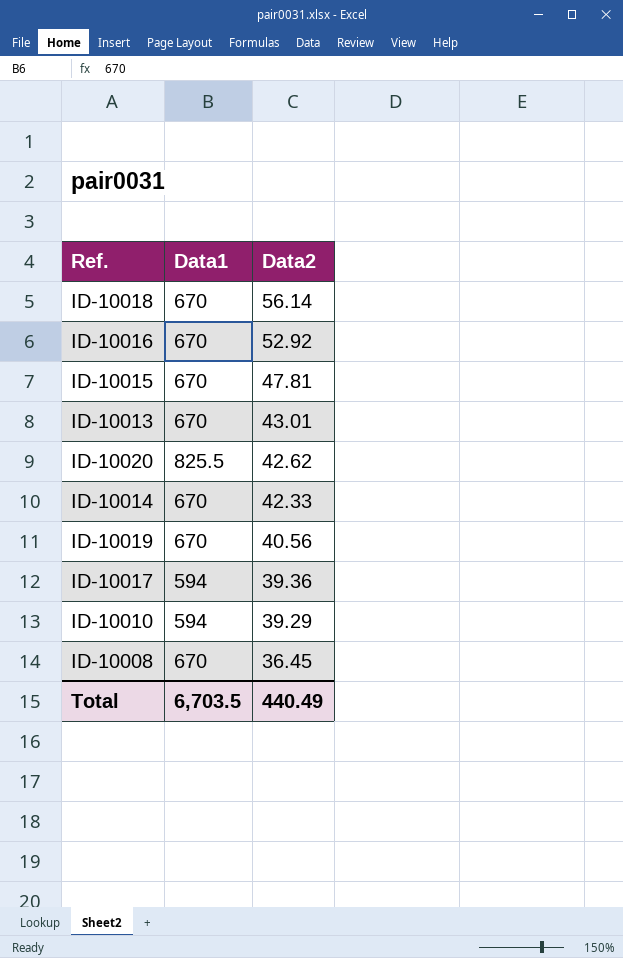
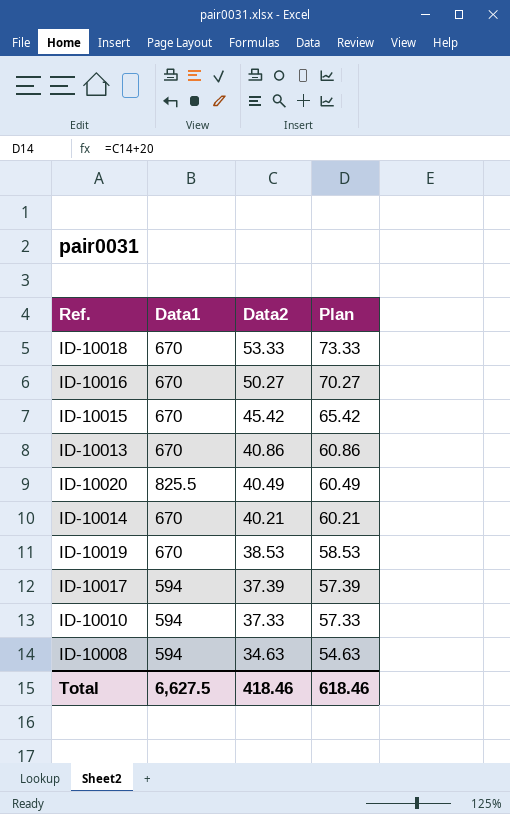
column Plan | formula: none -> [Data2] + 20
ID-10018 | Data2: 56.14 -> 53.33
ID-10016 | Data2: 52.92 -> 50.27
ID-10015 | Data2: 47.81 -> 45.42
ID-10013 | Data2: 43.01 -> 40.86
ID-10020 | Data2: 42.62 -> 40.49
ID-10014 | Data2: 42.33 -> 40.21
ID-10019 | Data2: 40.56 -> 38.53
ID-10017 | Data2: 39.36 -> 37.39
ID-10010 | Data2: 39.29 -> 37.33
ID-10008 | Data1: 670 -> 594
ID-10008 | Data2: 36.45 -> 34.63
Total | Data1: 6,703.5 -> 6,627.5
Total | Data2: 440.49 -> 418.46

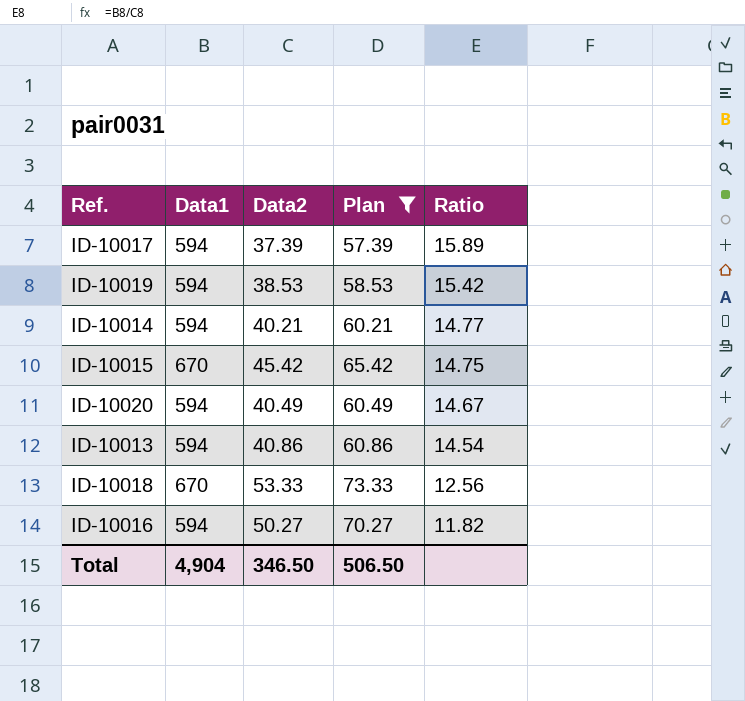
filter: none -> Plan >= 57.39
row order: Data2 descending -> Ratio descending
column Ratio | formula: none -> [Data1] / [Data2]
ID-10019 | Data1: 670 -> 594
ID-10014 | Data1: 670 -> 594
ID-10020 | Data1: 825.5 -> 594
ID-10013 | Data1: 670 -> 594
ID-10016 | Data1: 670 -> 594
Total | Data1: 6,627.5 -> 4,904
Total | Data2: 418.46 -> 346.50
Total | Plan: 618.46 -> 506.50

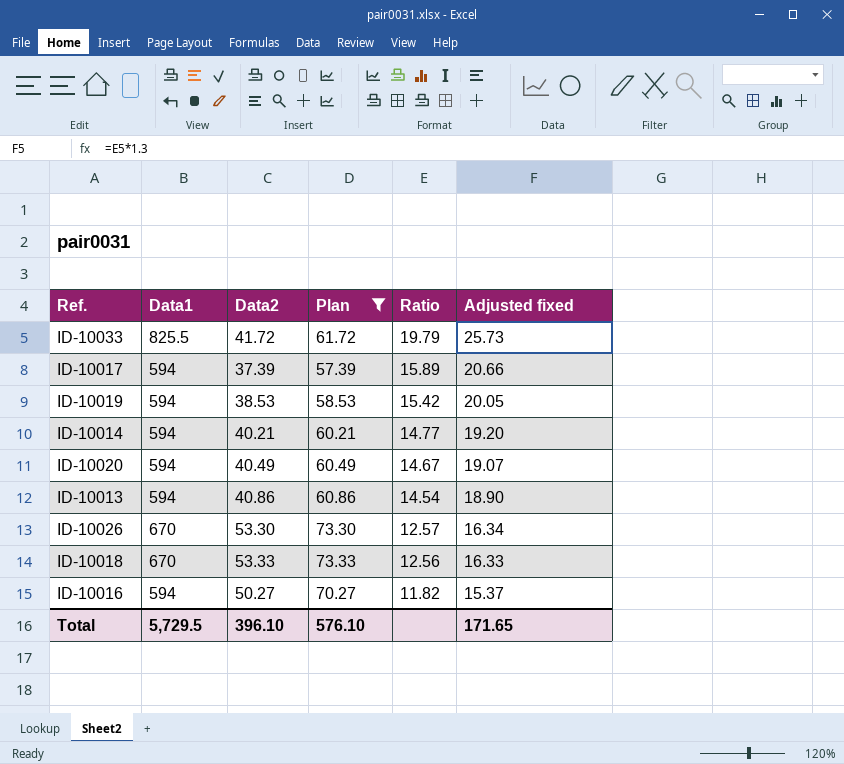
column Adjusted fixed | formula: none -> [Ratio] * 1.3
row ID-10015: 670 | 45.42 | 65.42 | 14.75 -> none
row ID-10033: none -> 825.5 | 41.72 | 61.72 | 19.79 | 25.73
row ID-10026: none -> 670 | 53.30 | 73.30 | 12.57 | 16.34
Total | Data1: 4,904 -> 5,729.5
Total | Data2: 346.50 -> 396.10
Total | Plan: 506.50 -> 576.10

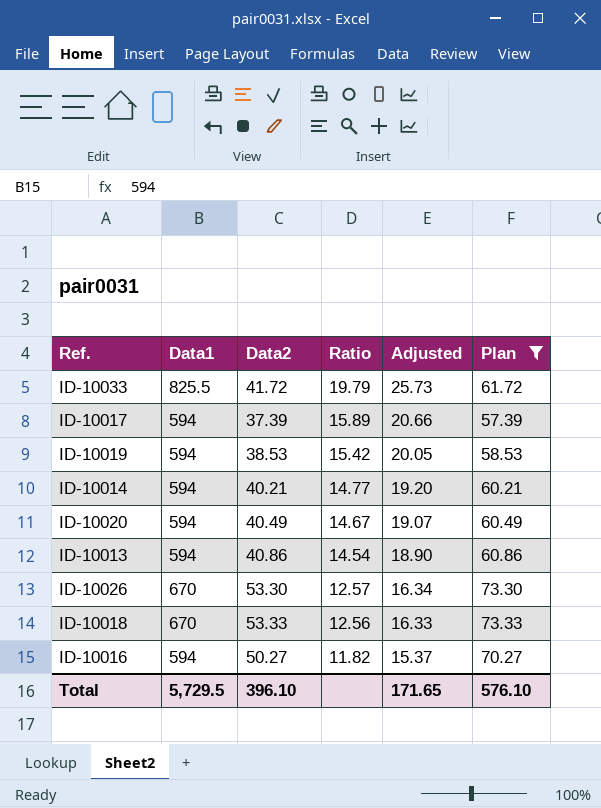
column name: Adjusted fixed -> Adjusted
column Plan | position: 4 -> 6

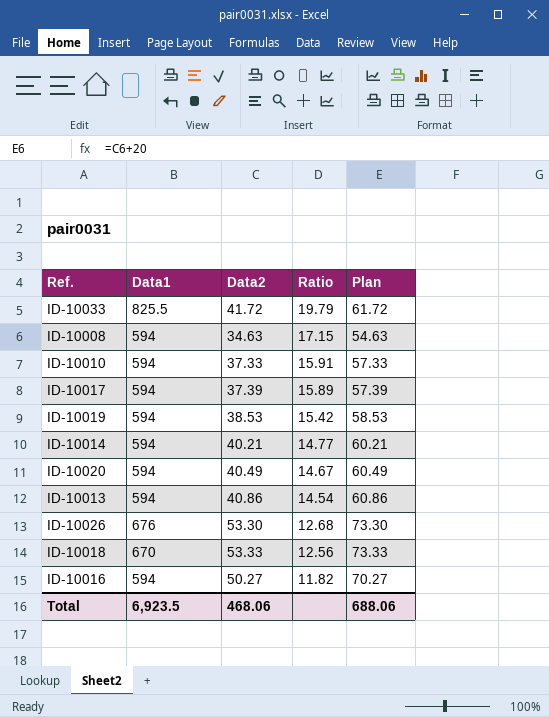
filter: Plan >= 57.39 -> none
column Adjusted | formula: [Ratio] * 1.3 -> none
ID-10026 | Data1: 670 -> 676
ID-10026 | Ratio: 12.57 -> 12.68
Total | Data1: 5,729.5 -> 6,923.5
Total | Data2: 396.10 -> 468.06
Total | Plan: 576.10 -> 688.06

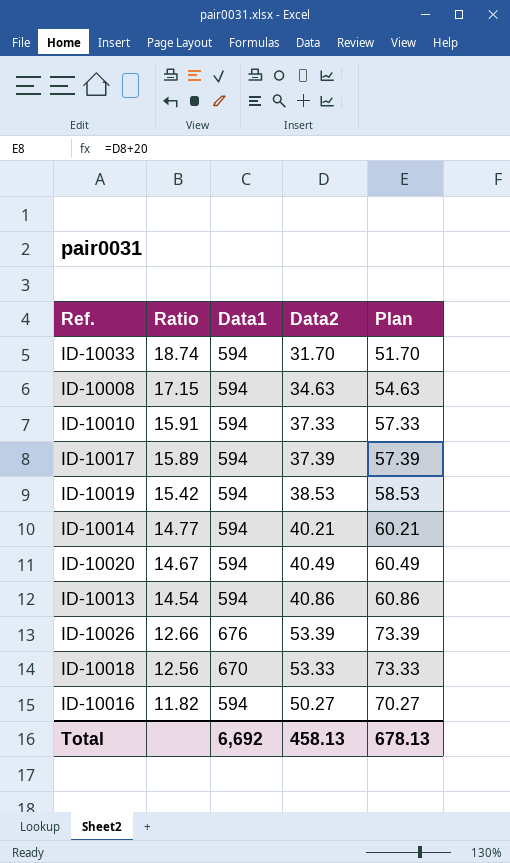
column Ratio | position: 4 -> 2
ID-10033 | Ratio: 19.79 -> 18.74
ID-10033 | Data1: 825.5 -> 594
ID-10033 | Data2: 41.72 -> 31.70
ID-10033 | Plan: 61.72 -> 51.70
ID-10026 | Ratio: 12.68 -> 12.66
ID-10026 | Data2: 53.30 -> 53.39
ID-10026 | Plan: 73.30 -> 73.39
Total | Data1: 6,923.5 -> 6,692
Total | Data2: 468.06 -> 458.13
Total | Plan: 688.06 -> 678.13

